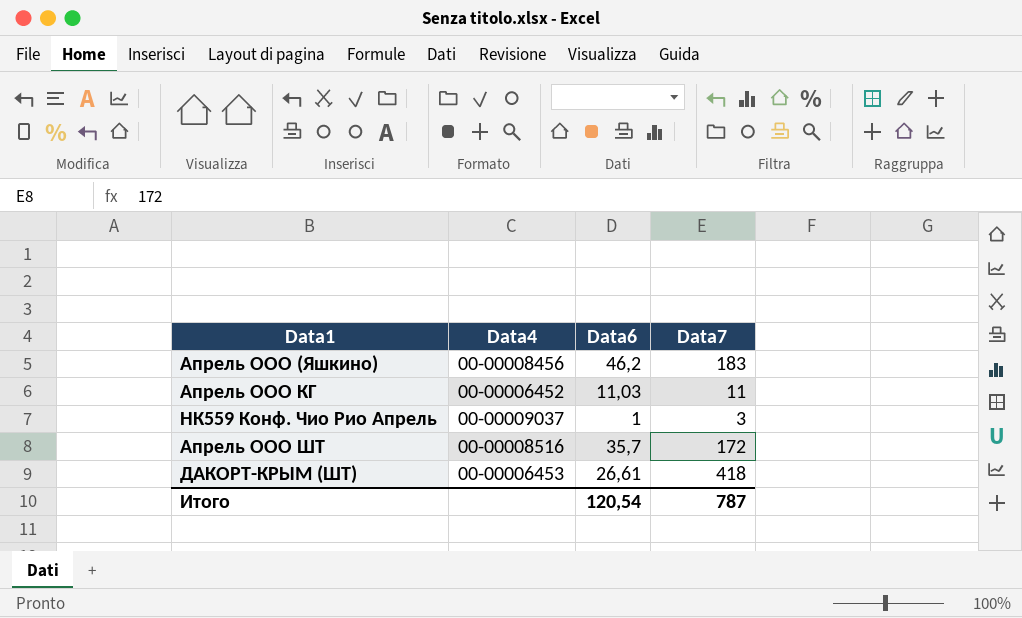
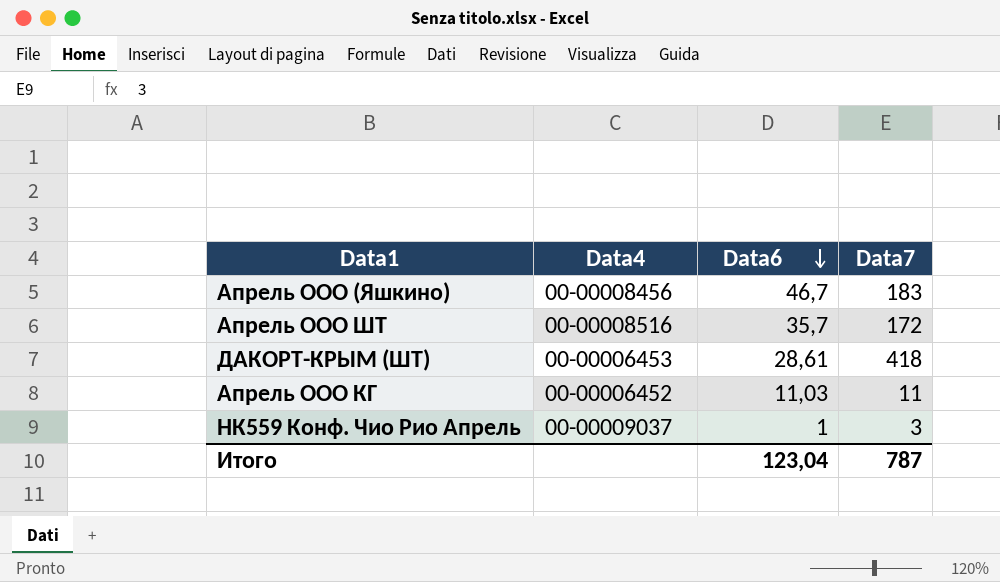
row order: none -> Data6 descending
Апрель ООО (Яшкино) | Data6: 46,2 -> 46,7
ДАКОРТ-КРЫМ (ШТ) | Data6: 26,61 -> 28,61
Итого | Data6: 120,54 -> 123,04

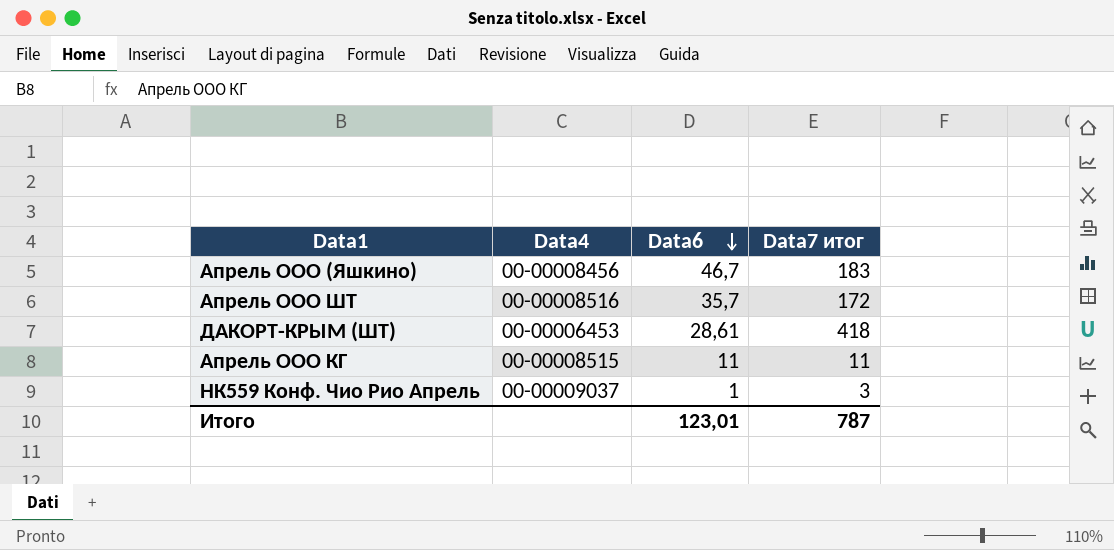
column name: Data7 -> Data7 итог
Апрель ООО КГ | Data4: 00-00006452 -> 00-00008515
Апрель ООО КГ | Data6: 11,03 -> 11
Итого | Data6: 123,04 -> 123,01

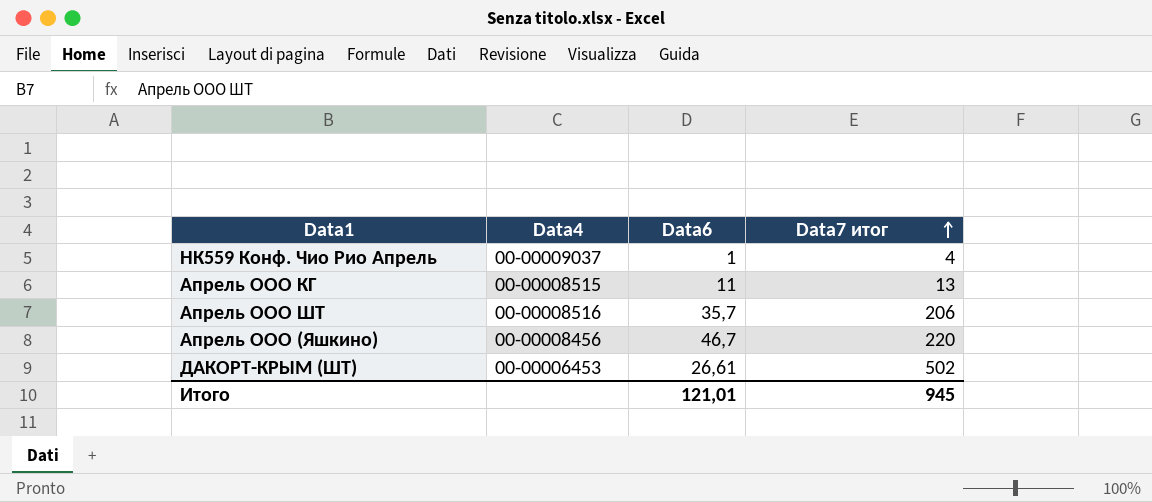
row order: Data6 descending -> Data7 итог ascending
НК559 Конф. Чио Рио Апрель | Data7 итог: 3 -> 4
Апрель ООО КГ | Data7 итог: 11 -> 13
Апрель ООО ШТ | Data7 итог: 172 -> 206
Апрель ООО (Яшкино) | Data7 итог: 183 -> 220
ДАКОРТ-КРЫМ (ШТ) | Data6: 28,61 -> 26,61
ДАКОРТ-КРЫМ (ШТ) | Data7 итог: 418 -> 502
Итого | Data6: 123,01 -> 121,01
Итого | Data7 итог: 787 -> 945

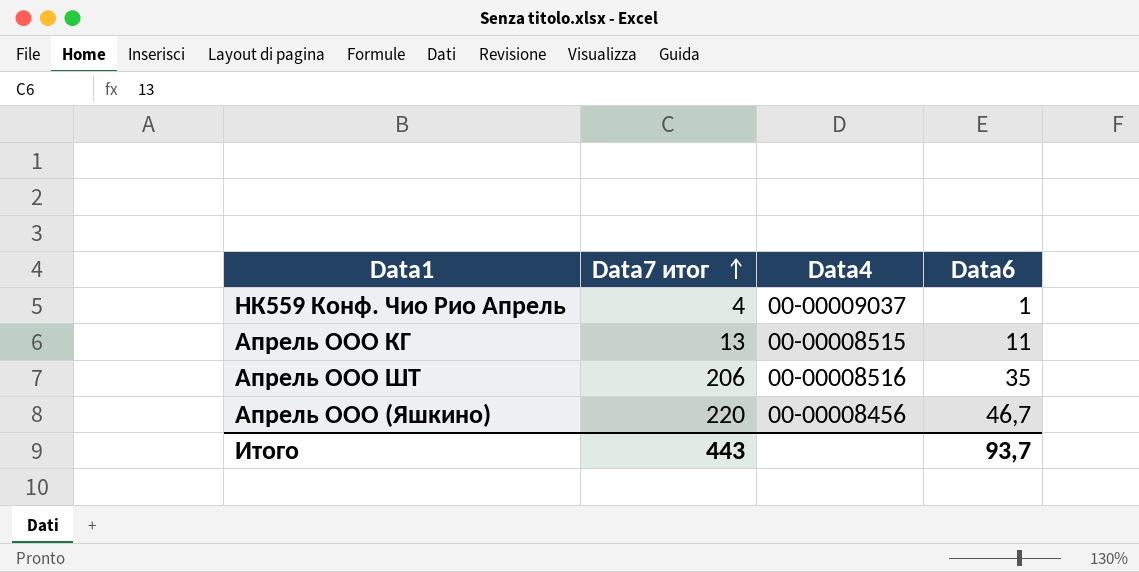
column Data7 итог | position: 4 -> 2
row ДАКОРТ-КРЫМ (ШТ): 00-00006453 | 26,61 | 502 -> none
Апрель ООО ШТ | Data6: 35,7 -> 35
Итого | Data7 итог: 945 -> 443
Итого | Data6: 121,01 -> 93,7

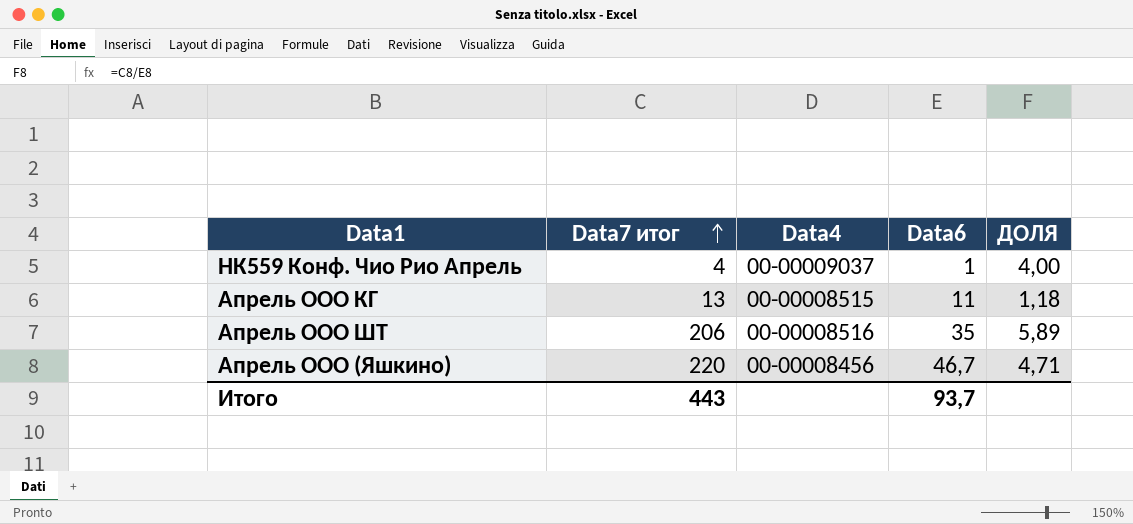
column ДОЛЯ | formula: none -> [Data7 итог] / [Data6]

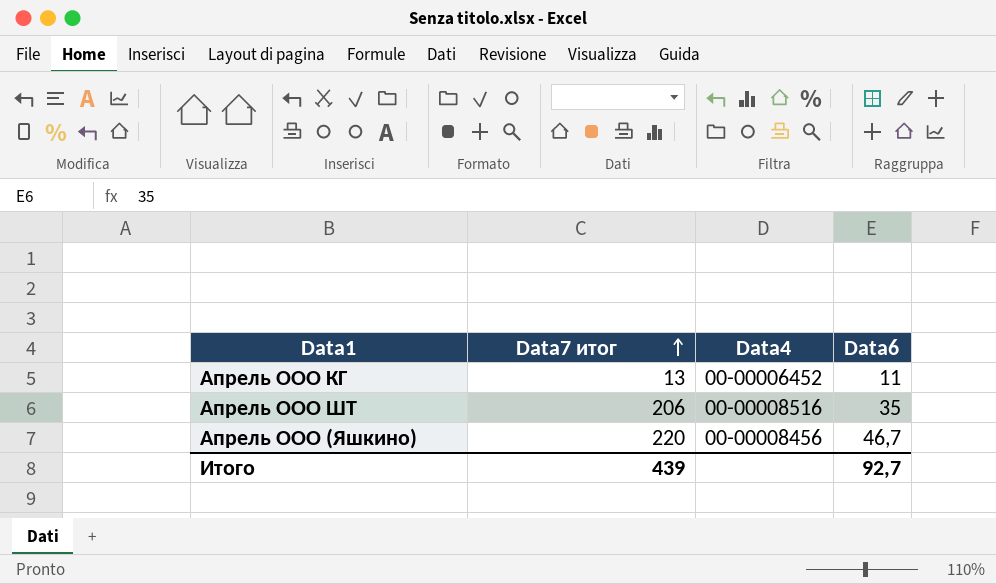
column ДОЛЯ | formula: [Data7 итог] / [Data6] -> none
row НК559 Конф. Чио Рио Апрель: 4 | 00-00009037 | 1 | 4,00 -> none
Апрель ООО КГ | Data4: 00-00008515 -> 00-00006452
Итого | Data7 итог: 443 -> 439
Итого | Data6: 93,7 -> 92,7

